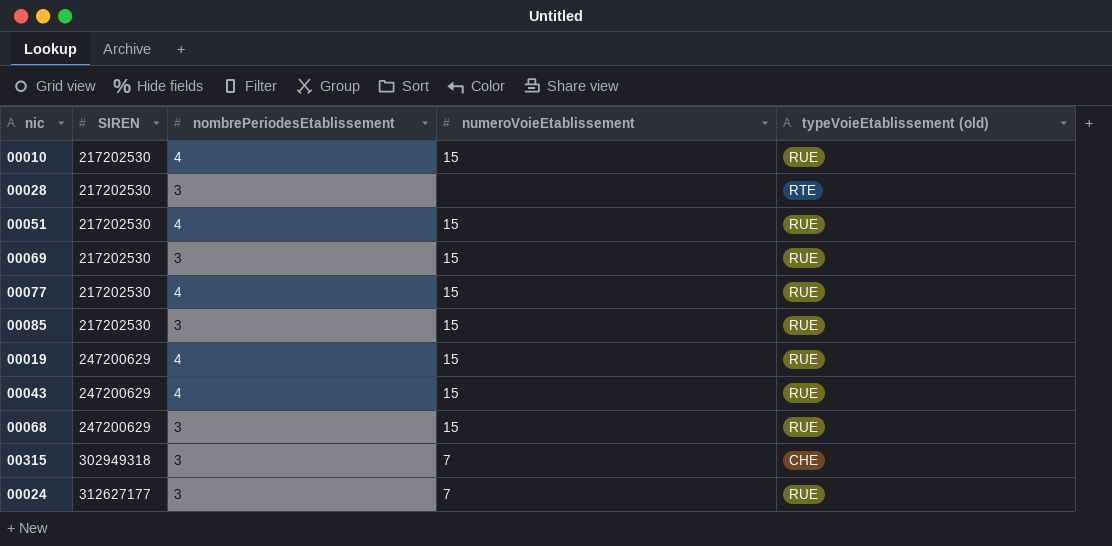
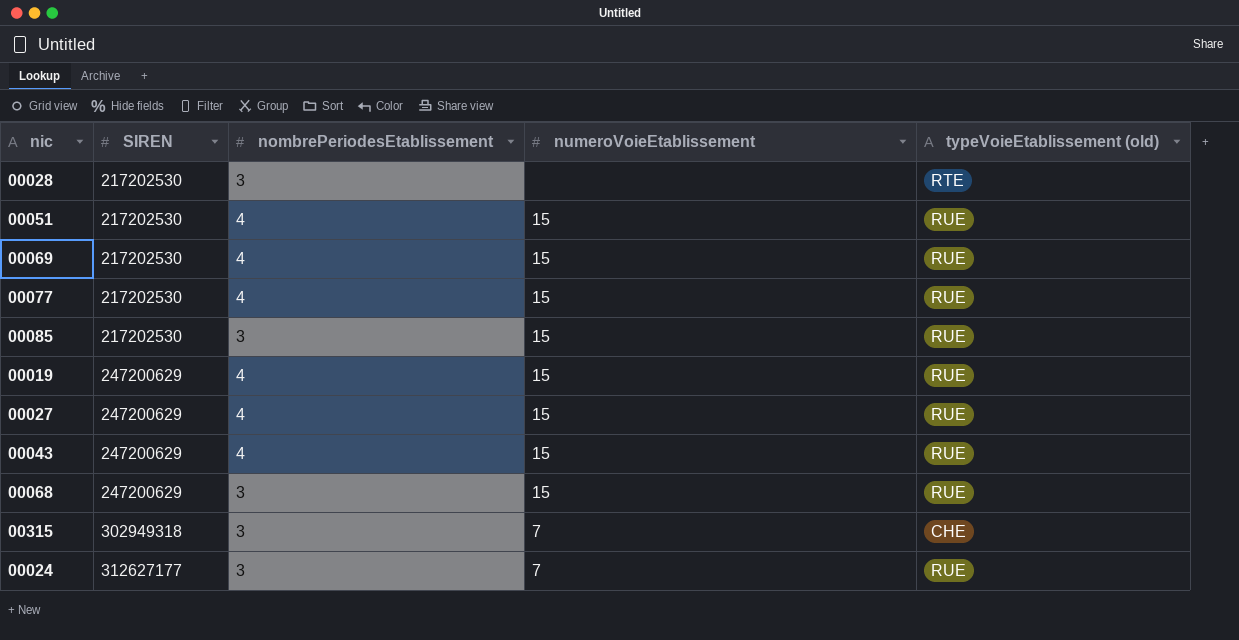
row 00010: 217202530 | 4 | 15 | RUE -> none
00069 | nombrePeriodesEtablissement: 3 -> 4
row 00027: none -> 247200629 | 4 | 15 | RUE

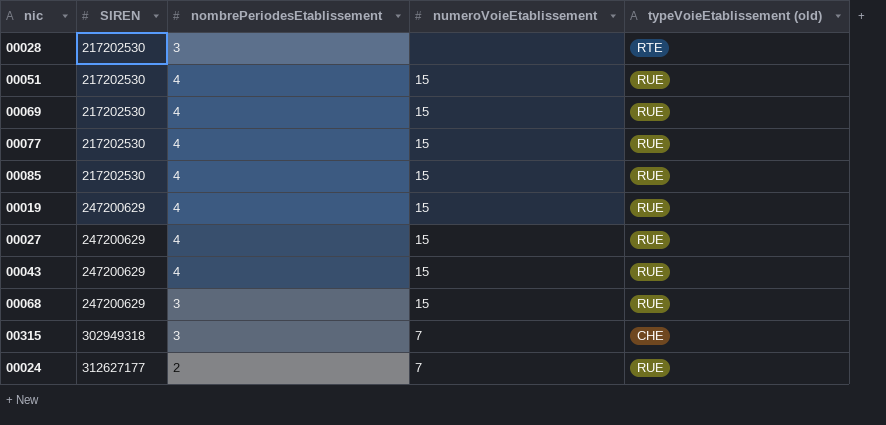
00085 | nombrePeriodesEtablissement: 3 -> 4
00024 | nombrePeriodesEtablissement: 3 -> 2

